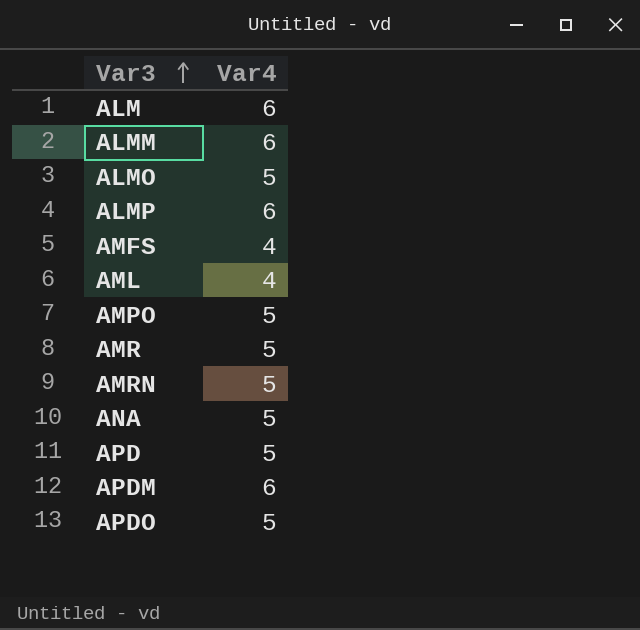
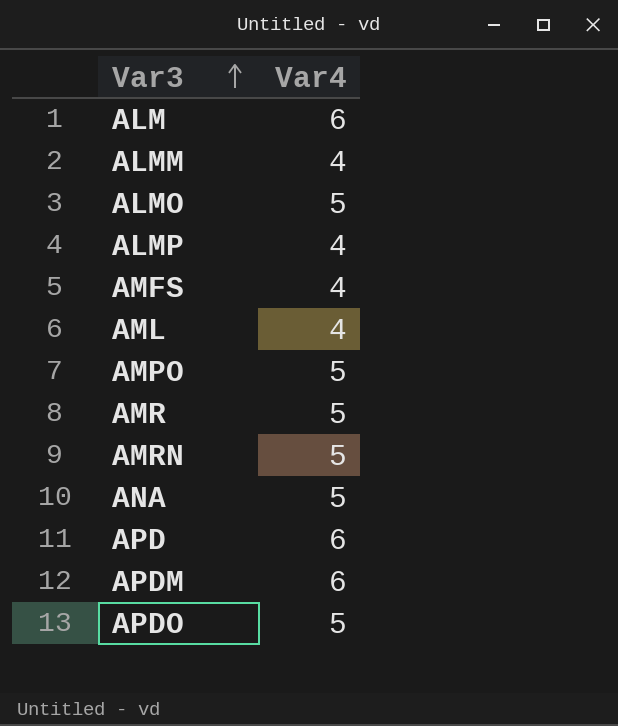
ALMM | Var4: 6 -> 4
ALMP | Var4: 6 -> 4
APD | Var4: 5 -> 6

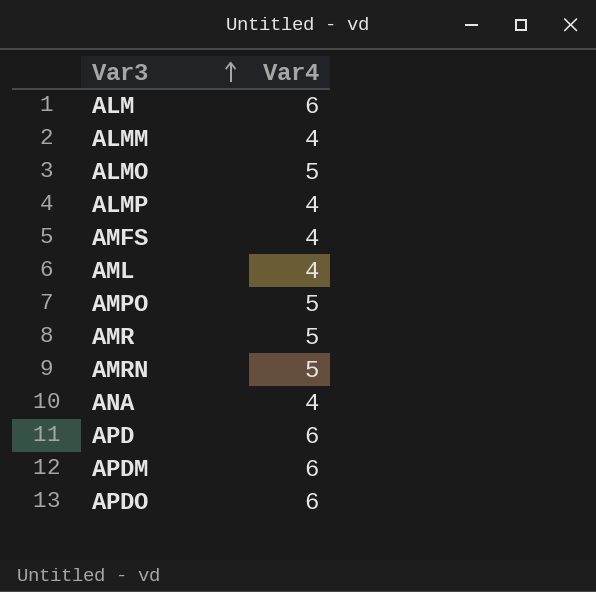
ANA | Var4: 5 -> 4
APDO | Var4: 5 -> 6

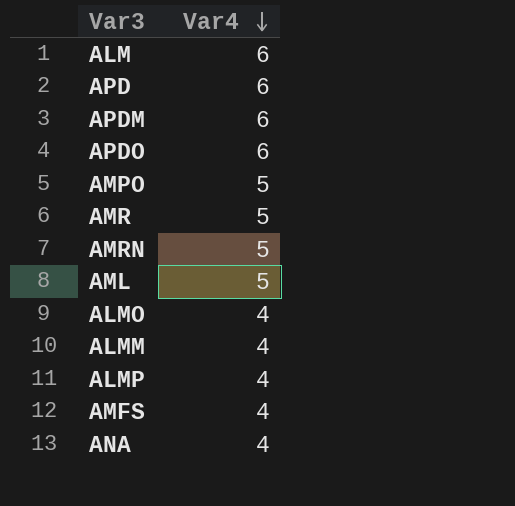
row order: Var3 ascending -> Var4 descending
AML | Var4: 4 -> 5
ALMO | Var4: 5 -> 4

